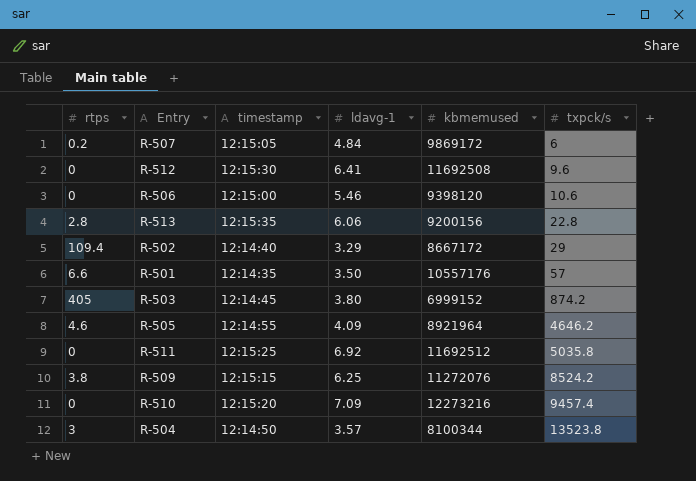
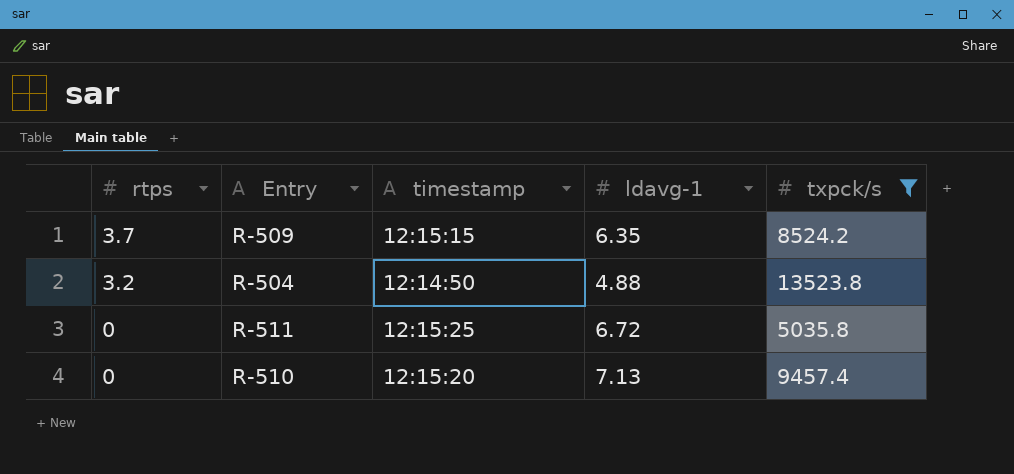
filter: none -> txpck/s >= 5035.8
row order: txpck/s ascending -> rtps descending
column kbmemused | position: 5 -> none
R-509 | rtps: 3.8 -> 3.7
R-509 | ldavg-1: 6.25 -> 6.35
R-504 | rtps: 3 -> 3.2
R-504 | ldavg-1: 3.57 -> 4.88
R-511 | ldavg-1: 6.92 -> 6.72
R-510 | ldavg-1: 7.09 -> 7.13

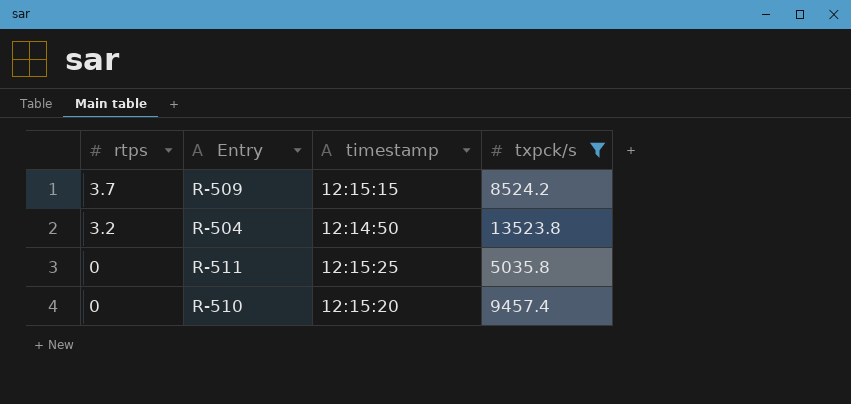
column ldavg-1 | position: 4 -> none

